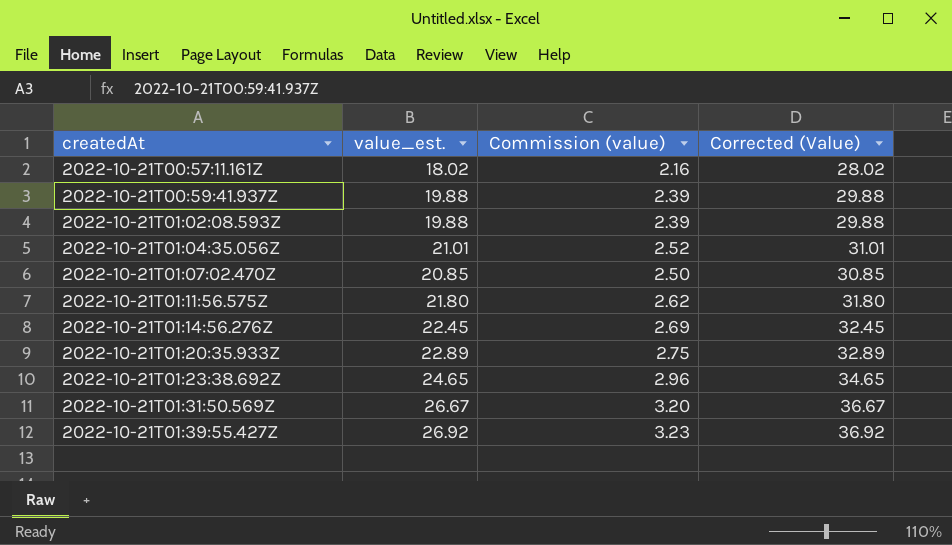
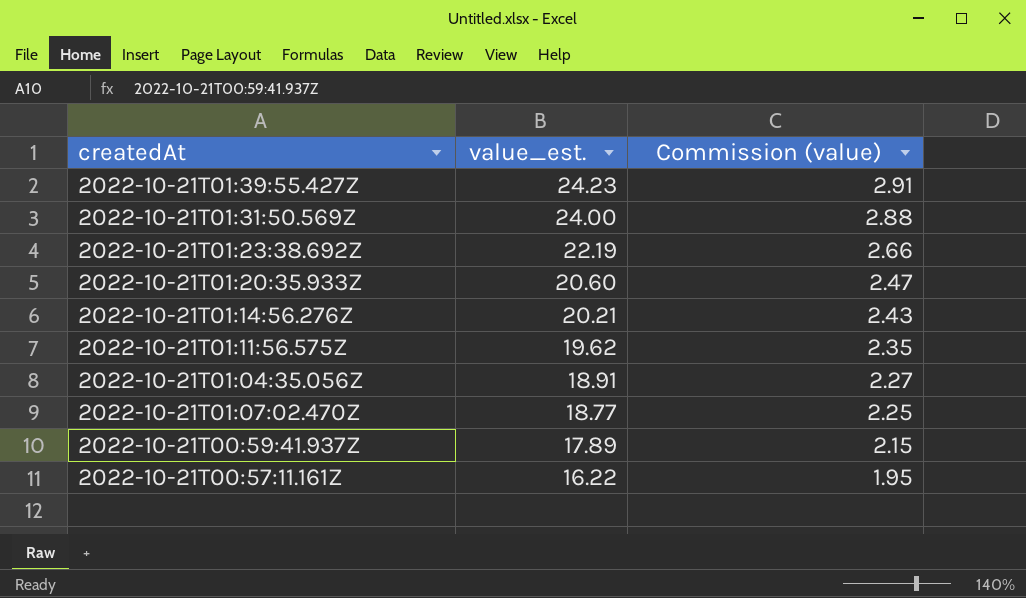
row order: createdAt ascending -> value_est. descending
column Corrected (Value) | formula: [value_est.] + 10 -> none
row 2022-10-21T01:02:08.593Z: 19.88 | 2.39 | 29.88 -> none
2022-10-21T01:39:55.427Z | value_est.: 26.92 -> 24.23
2022-10-21T01:39:55.427Z | Commission (value): 3.23 -> 2.91
2022-10-21T01:31:50.569Z | value_est.: 26.67 -> 24.00
2022-10-21T01:31:50.569Z | Commission (value): 3.20 -> 2.88
2022-10-21T01:23:38.692Z | value_est.: 24.65 -> 22.19
2022-10-21T01:23:38.692Z | Commission (value): 2.96 -> 2.66
2022-10-21T01:20:35.933Z | value_est.: 22.89 -> 20.60
2022-10-21T01:20:35.933Z | Commission (value): 2.75 -> 2.47
2022-10-21T01:14:56.276Z | value_est.: 22.45 -> 20.21
2022-10-21T01:14:56.276Z | Commission (value): 2.69 -> 2.43
2022-10-21T01:11:56.575Z | value_est.: 21.80 -> 19.62
2022-10-21T01:11:56.575Z | Commission (value): 2.62 -> 2.35
2022-10-21T01:04:35.056Z | value_est.: 21.01 -> 18.91
2022-10-21T01:04:35.056Z | Commission (value): 2.52 -> 2.27
2022-10-21T01:07:02.470Z | value_est.: 20.85 -> 18.77
2022-10-21T01:07:02.470Z | Commission (value): 2.50 -> 2.25
2022-10-21T00:59:41.937Z | value_est.: 19.88 -> 17.89
2022-10-21T00:59:41.937Z | Commission (value): 2.39 -> 2.15
2022-10-21T00:57:11.161Z | value_est.: 18.02 -> 16.22
2022-10-21T00:57:11.161Z | Commission (value): 2.16 -> 1.95

